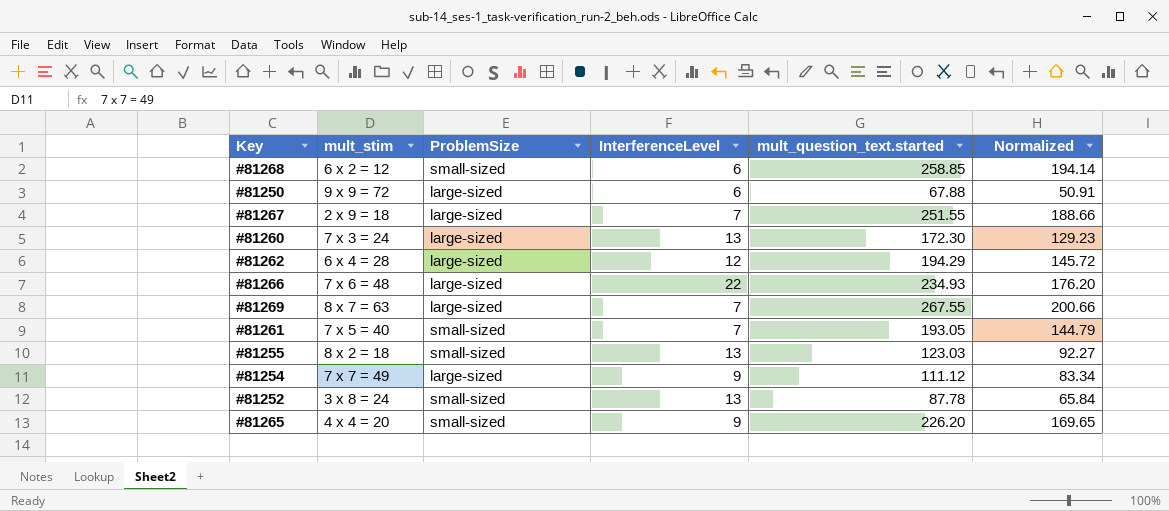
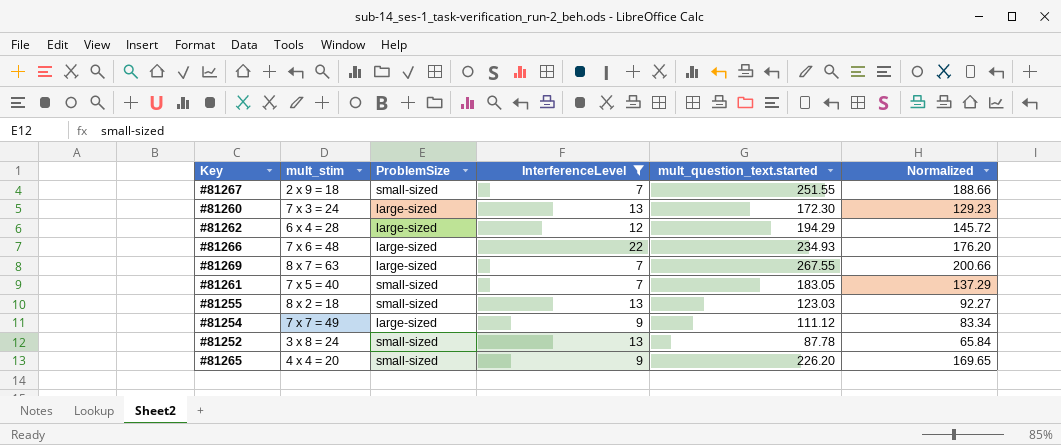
filter: none -> InterferenceLevel != 6
#81267 | ProblemSize: large-sized -> small-sized
#81261 | mult_question_text.started: 193.05 -> 183.05
#81261 | Normalized: 144.79 -> 137.29

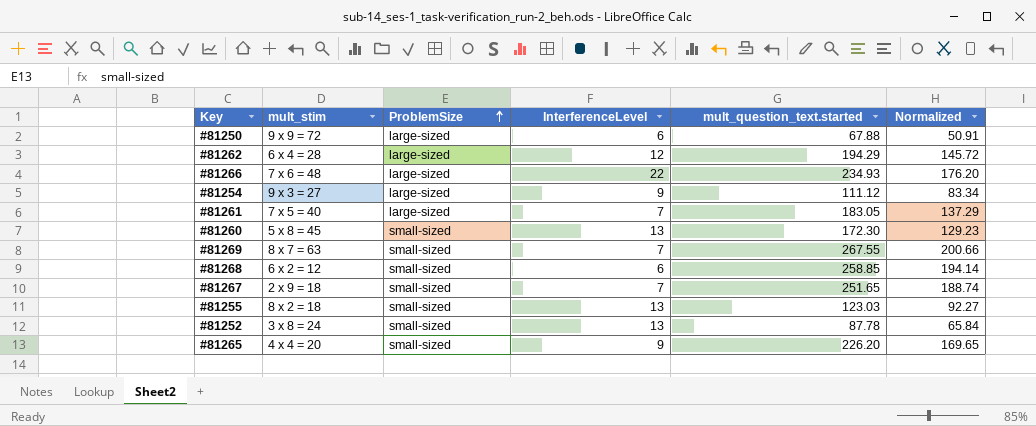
filter: InterferenceLevel != 6 -> none
row order: none -> ProblemSize ascending
#81254 | mult_stim: 7 x 7 = 49 -> 9 x 3 = 27
#81261 | ProblemSize: small-sized -> large-sized
#81260 | mult_stim: 7 x 3 = 24 -> 5 x 8 = 45
#81260 | ProblemSize: large-sized -> small-sized
#81269 | ProblemSize: large-sized -> small-sized
#81267 | mult_question_text.started: 251.55 -> 251.65
#81267 | Normalized: 188.66 -> 188.74

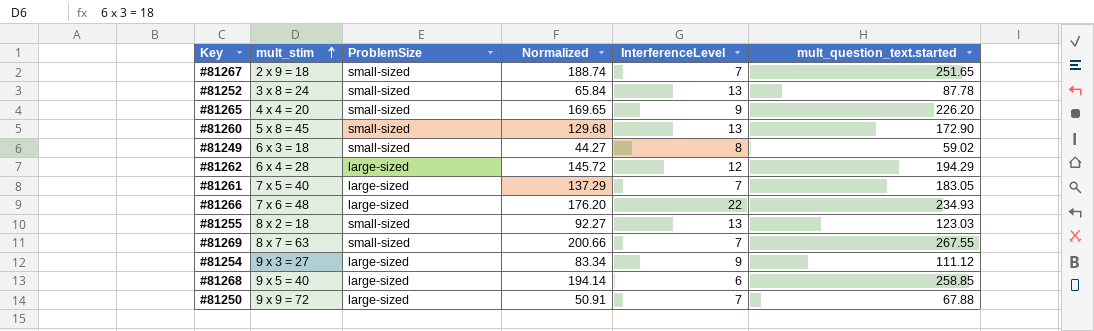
row order: ProblemSize ascending -> mult_stim ascending
column Normalized | position: 6 -> 4
#81260 | Normalized: 129.23 -> 129.68
#81260 | mult_question_text.started: 172.30 -> 172.90
row #81249: none -> 6 x 3 = 18 | small-sized | 44.27 | 8 | 59.02
#81268 | mult_stim: 6 x 2 = 12 -> 9 x 5 = 40
#81268 | ProblemSize: small-sized -> large-sized
#81250 | InterferenceLevel: 6 -> 7

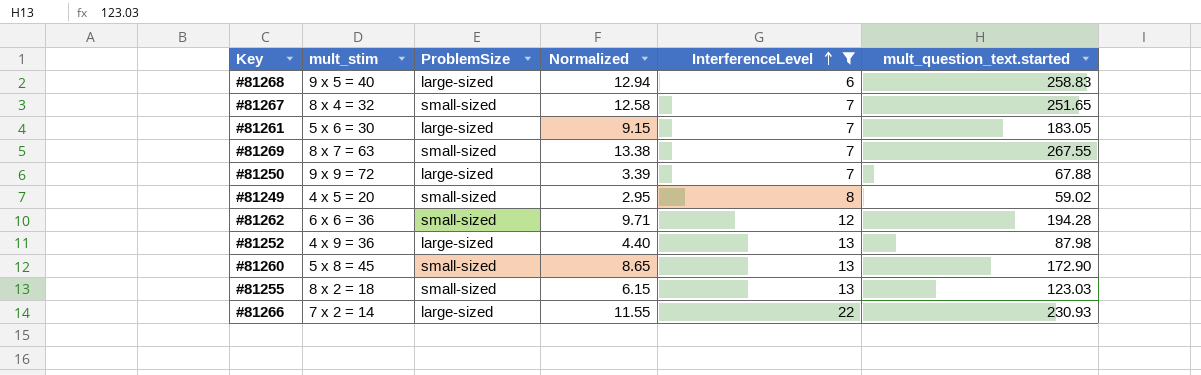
filter: none -> InterferenceLevel != 9
row order: mult_stim ascending -> InterferenceLevel ascending
column Normalized | formula: [mult_question_text.started] * 0.75 -> [mult_question_text.started] * 0.05
#81268 | mult_question_text.started: 258.85 -> 258.83
#81267 | mult_stim: 2 x 9 = 18 -> 8 x 4 = 32
#81261 | mult_stim: 7 x 5 = 40 -> 5 x 6 = 30
#81249 | mult_stim: 6 x 3 = 18 -> 4 x 5 = 20
#81262 | mult_stim: 6 x 4 = 28 -> 6 x 6 = 36
#81262 | ProblemSize: large-sized -> small-sized
#81262 | mult_question_text.started: 194.29 -> 194.28
#81252 | mult_stim: 3 x 8 = 24 -> 4 x 9 = 36
#81252 | ProblemSize: small-sized -> large-sized
#81252 | mult_question_text.started: 87.78 -> 87.98
#81266 | mult_stim: 7 x 6 = 48 -> 7 x 2 = 14
#81266 | mult_question_text.started: 234.93 -> 230.93

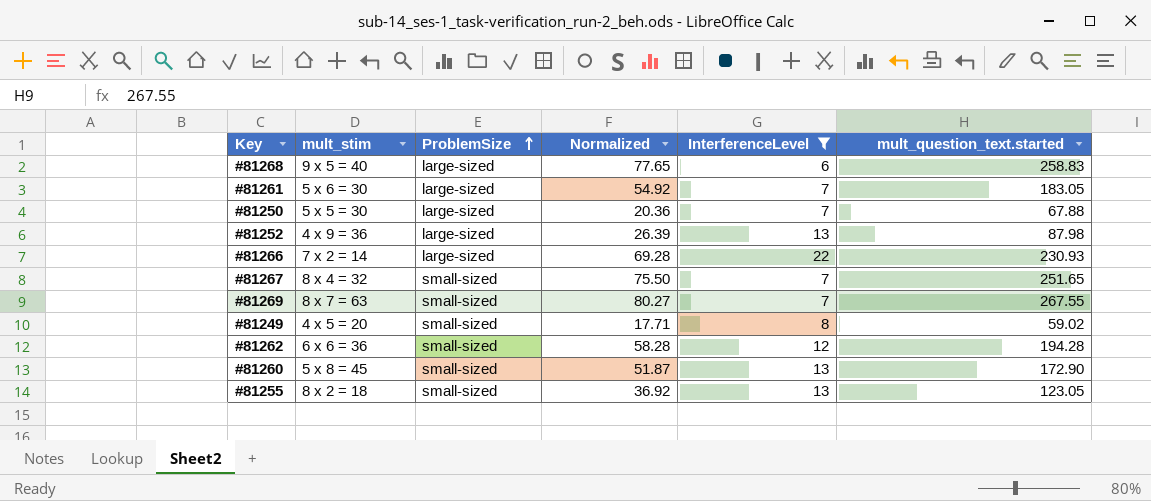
row order: InterferenceLevel ascending -> ProblemSize ascending
column Normalized | formula: [mult_question_text.started] * 0.05 -> [mult_question_text.started] * 0.3
#81250 | mult_stim: 9 x 9 = 72 -> 5 x 5 = 30
#81255 | mult_question_text.started: 123.03 -> 123.05

